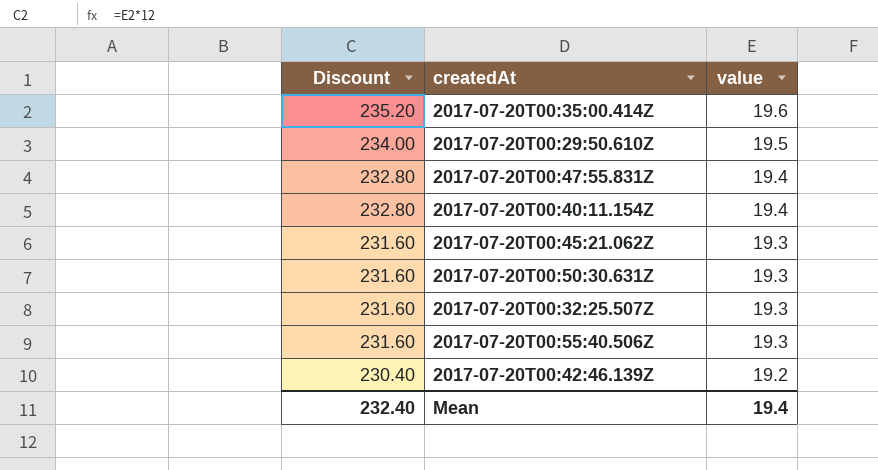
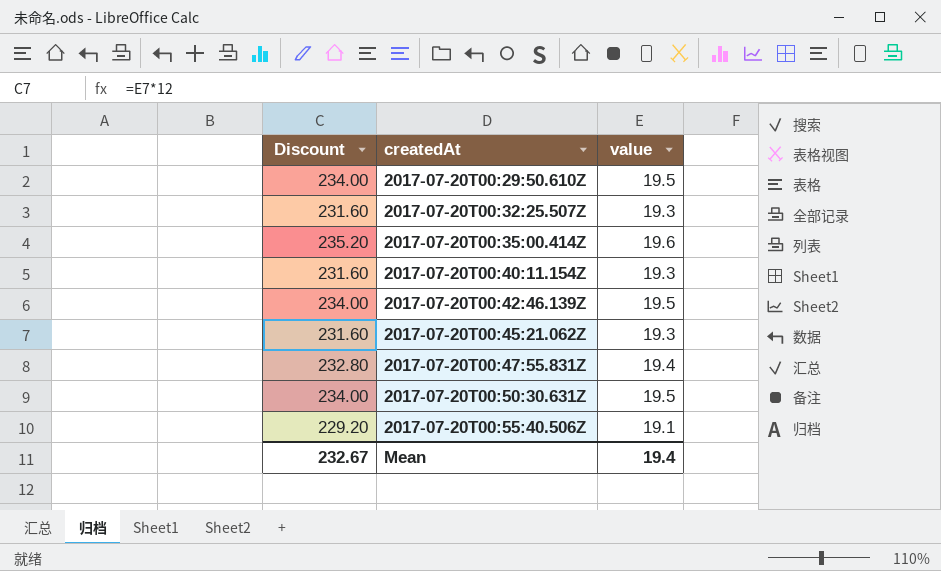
row order: Discount descending -> createdAt ascending
2017-07-20T00:40:11.154Z | Discount: 232.80 -> 231.60
2017-07-20T00:40:11.154Z | value: 19.4 -> 19.3
2017-07-20T00:42:46.139Z | Discount: 230.40 -> 234.00
2017-07-20T00:42:46.139Z | value: 19.2 -> 19.5
2017-07-20T00:50:30.631Z | Discount: 231.60 -> 234.00
2017-07-20T00:50:30.631Z | value: 19.3 -> 19.5
2017-07-20T00:55:40.506Z | Discount: 231.60 -> 229.20
2017-07-20T00:55:40.506Z | value: 19.3 -> 19.1
Mean | Discount: 232.40 -> 232.67

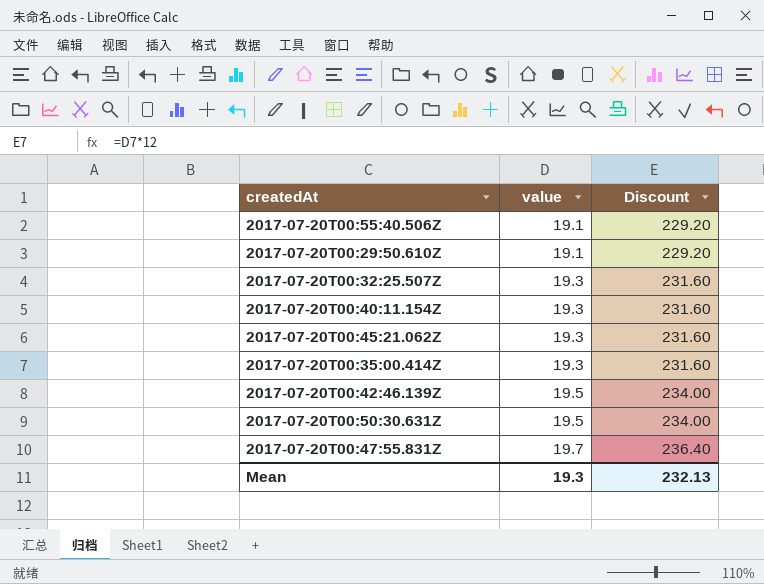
row order: createdAt ascending -> value ascending
column Discount | position: 1 -> 3
2017-07-20T00:29:50.610Z | value: 19.5 -> 19.1
2017-07-20T00:29:50.610Z | Discount: 234.00 -> 229.20
2017-07-20T00:35:00.414Z | value: 19.6 -> 19.3
2017-07-20T00:35:00.414Z | Discount: 235.20 -> 231.60
2017-07-20T00:47:55.831Z | value: 19.4 -> 19.7
2017-07-20T00:47:55.831Z | Discount: 232.80 -> 236.40
Mean | value: 19.4 -> 19.3
Mean | Discount: 232.67 -> 232.13

